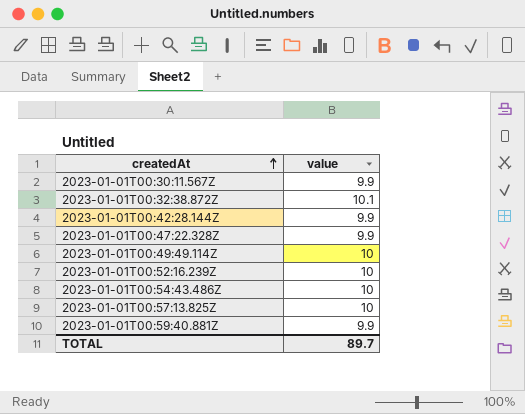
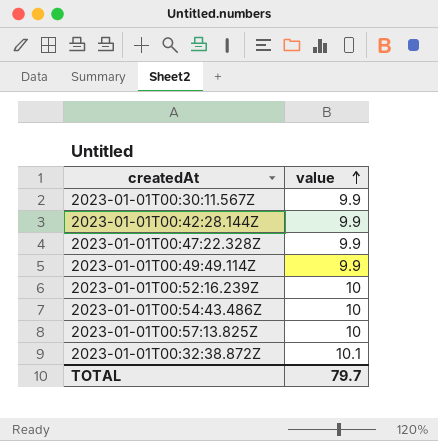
row order: createdAt ascending -> value ascending
row 2023-01-01T00:59:40.881Z: 9.9 -> none
2023-01-01T00:49:49.114Z | value: 10 -> 9.9
TOTAL | value: 89.7 -> 79.7

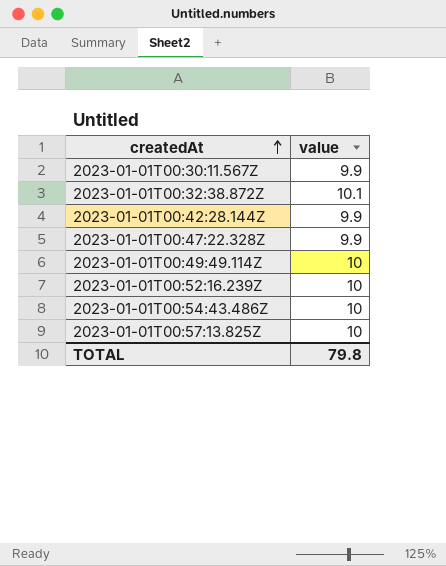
row order: value ascending -> createdAt ascending
2023-01-01T00:49:49.114Z | value: 9.9 -> 10
TOTAL | value: 79.7 -> 79.8

